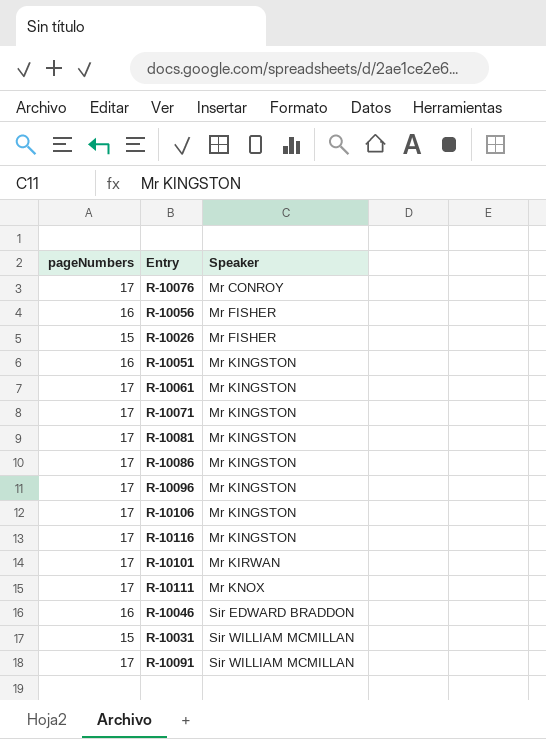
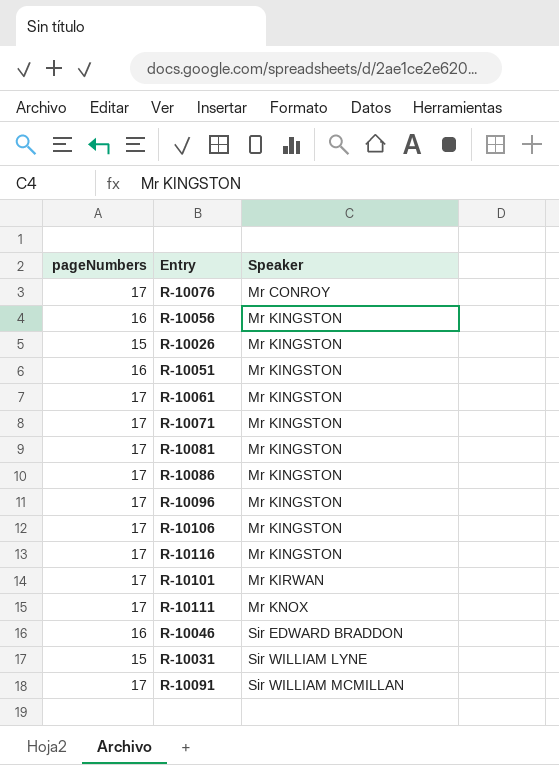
R-10056 | Speaker: Mr FISHER -> Mr KINGSTON
R-10026 | Speaker: Mr FISHER -> Mr KINGSTON
R-10031 | Speaker: Sir WILLIAM MCMILLAN -> Sir WILLIAM LYNE

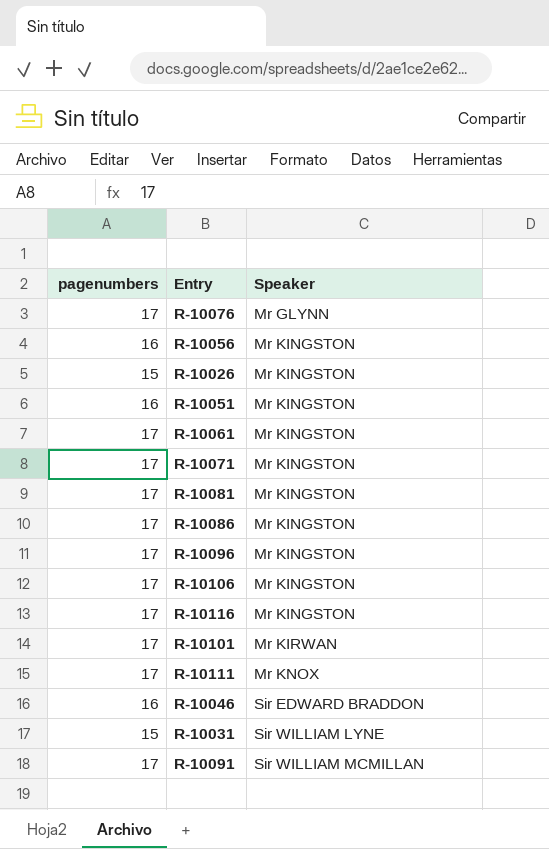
column name: pageNumbers -> pagenumbers
R-10076 | Speaker: Mr CONROY -> Mr GLYNN

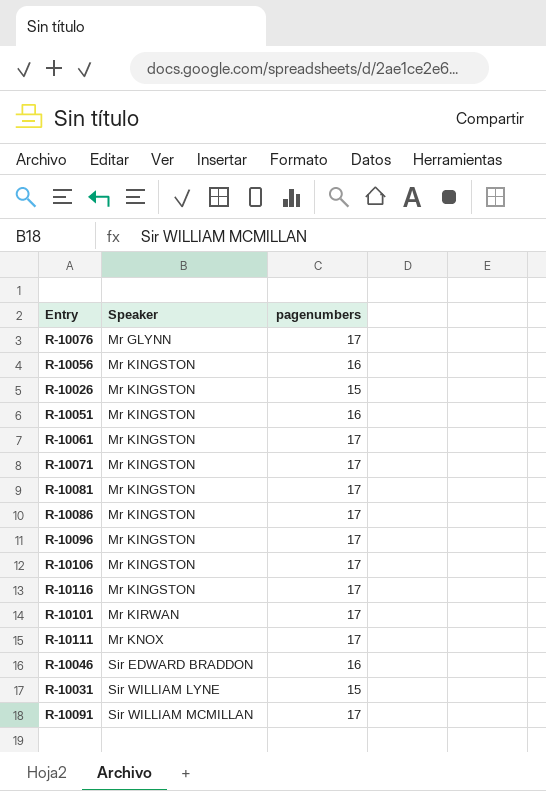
column pagenumbers | position: 1 -> 3

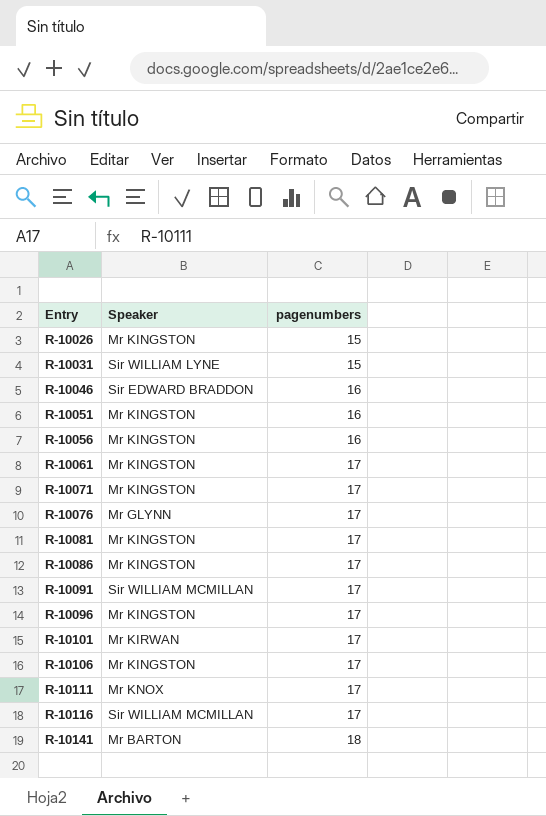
row order: Speaker ascending -> Entry ascending
R-10116 | Speaker: Mr KINGSTON -> Sir WILLIAM MCMILLAN
row R-10141: none -> Mr BARTON | 18

